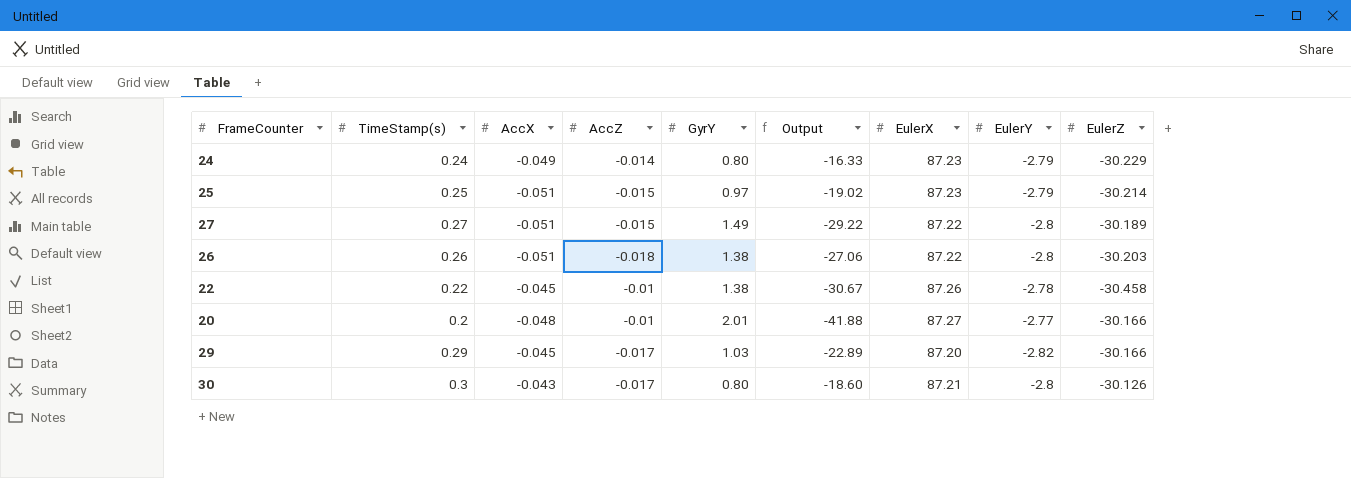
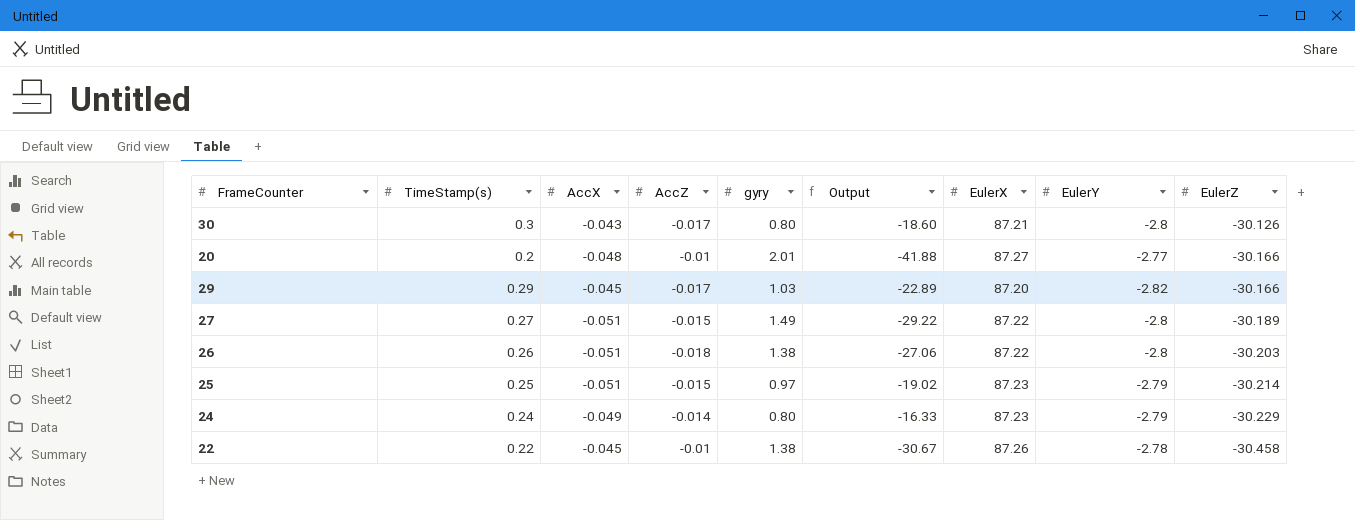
row order: none -> EulerZ descending
column name: GyrY -> gyry

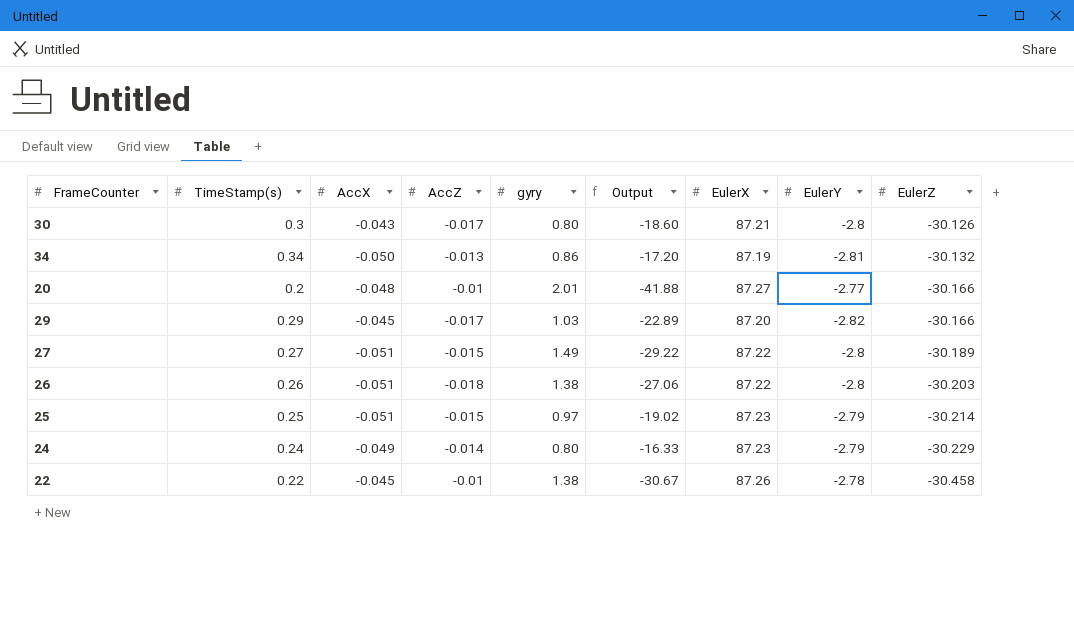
row 34: none -> 0.34 | -0.050 | -0.013 | 0.86 | -17.20 | 87.19 | -2.81 | -30.132

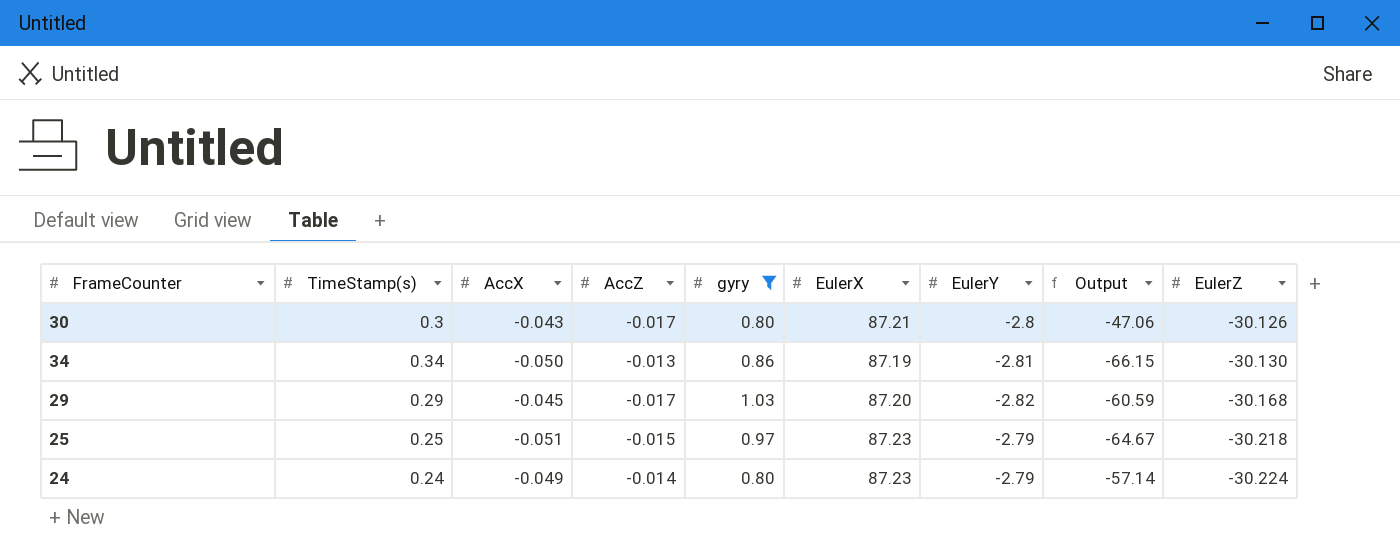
filter: none -> gyry <= 1.03
column Output | formula: [gyry] / [AccX] -> [gyry] / [AccZ]
column Output | position: 6 -> 8
34 | EulerZ: -30.132 -> -30.130
29 | EulerZ: -30.166 -> -30.168
25 | EulerZ: -30.214 -> -30.218
24 | EulerZ: -30.229 -> -30.224

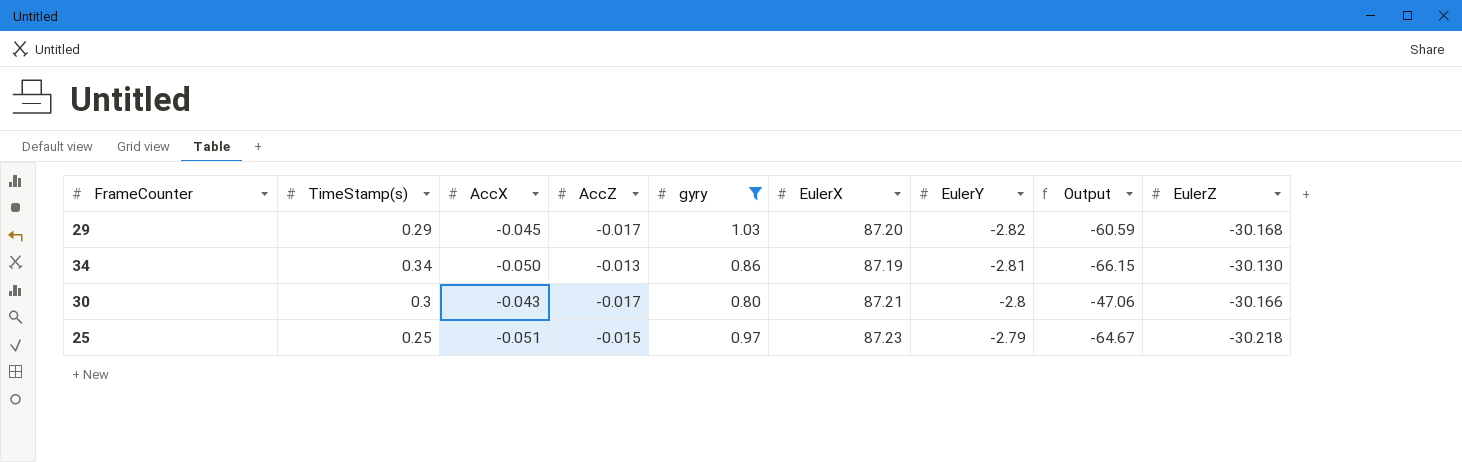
row order: EulerZ descending -> EulerY ascending
row 24: 0.24 | -0.049 | -0.014 | 0.80 | 87.23 | -2.79 | -57.14 | -30.224 -> none
30 | EulerZ: -30.126 -> -30.166

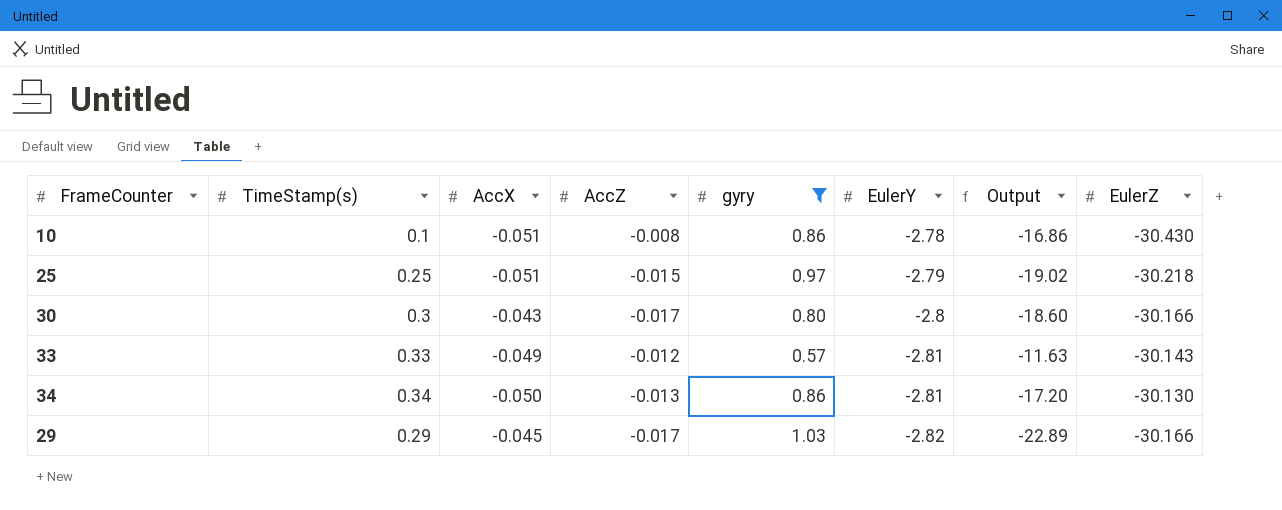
row order: EulerY ascending -> EulerY descending
column EulerX | position: 6 -> none
column Output | formula: [gyry] / [AccZ] -> [gyry] / [AccX]
row 10: none -> 0.1 | -0.051 | -0.008 | 0.86 | -2.78 | -16.86 | -30.430
row 33: none -> 0.33 | -0.049 | -0.012 | 0.57 | -2.81 | -11.63 | -30.143
29 | EulerZ: -30.168 -> -30.166

